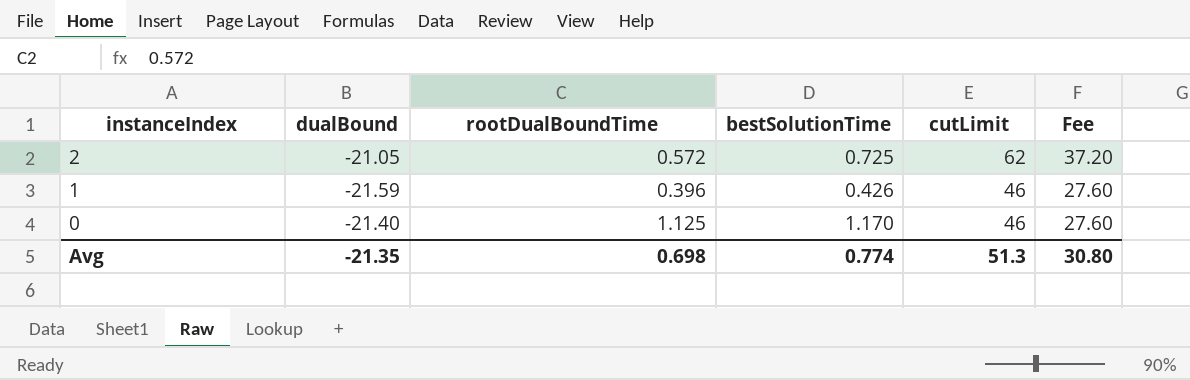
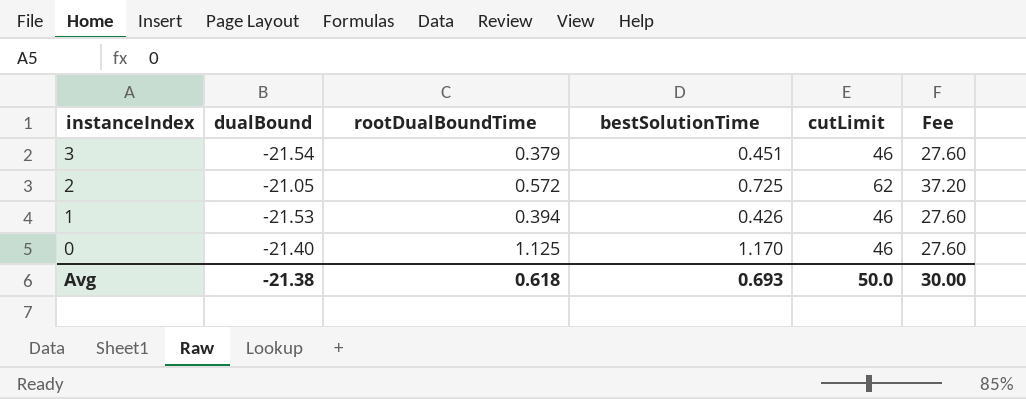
row 3: none -> -21.54 | 0.379 | 0.451 | 46 | 27.60
1 | dualBound: -21.59 -> -21.53
1 | rootDualBoundTime: 0.396 -> 0.394
Avg | dualBound: -21.35 -> -21.38
Avg | rootDualBoundTime: 0.698 -> 0.618
Avg | bestSolutionTime: 0.774 -> 0.693
Avg | cutLimit: 51.3 -> 50.0
Avg | Fee: 30.80 -> 30.00

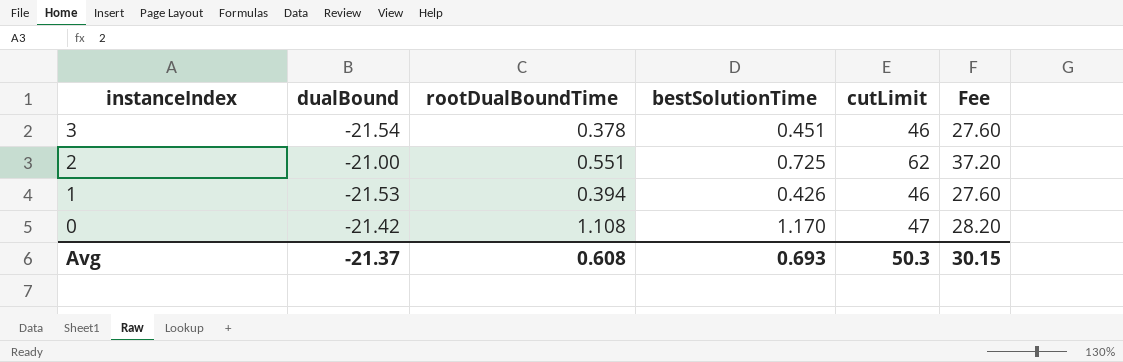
3 | rootDualBoundTime: 0.379 -> 0.378
2 | dualBound: -21.05 -> -21.00
2 | rootDualBoundTime: 0.572 -> 0.551
0 | dualBound: -21.40 -> -21.42
0 | rootDualBoundTime: 1.125 -> 1.108
0 | cutLimit: 46 -> 47
0 | Fee: 27.60 -> 28.20
Avg | dualBound: -21.38 -> -21.37
Avg | rootDualBoundTime: 0.618 -> 0.608
Avg | cutLimit: 50.0 -> 50.3
Avg | Fee: 30.00 -> 30.15

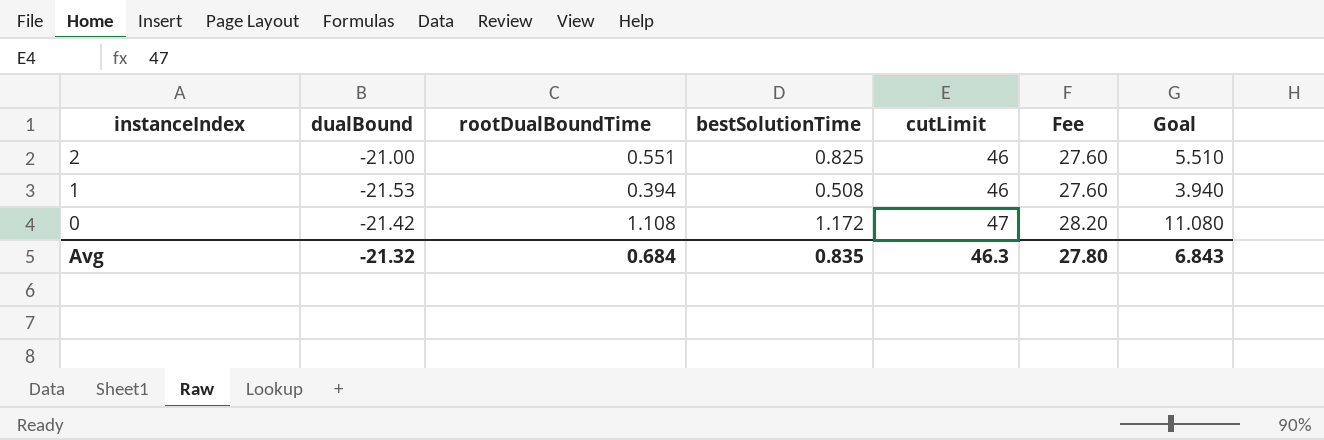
column Goal | formula: none -> [rootDualBoundTime] * 10
row 3: -21.54 | 0.378 | 0.451 | 46 | 27.60 -> none
2 | bestSolutionTime: 0.725 -> 0.825
2 | cutLimit: 62 -> 46
2 | Fee: 37.20 -> 27.60
1 | bestSolutionTime: 0.426 -> 0.508
0 | bestSolutionTime: 1.170 -> 1.172
Avg | dualBound: -21.37 -> -21.32
Avg | rootDualBoundTime: 0.608 -> 0.684
Avg | bestSolutionTime: 0.693 -> 0.835
Avg | cutLimit: 50.3 -> 46.3
Avg | Fee: 30.15 -> 27.80

